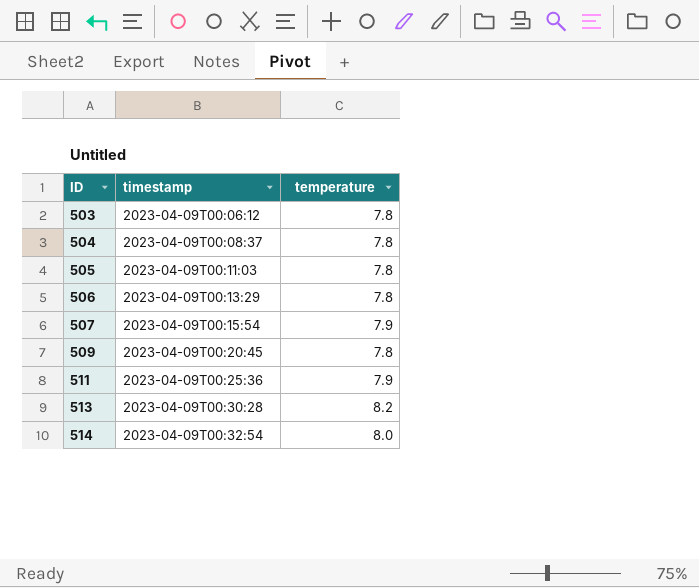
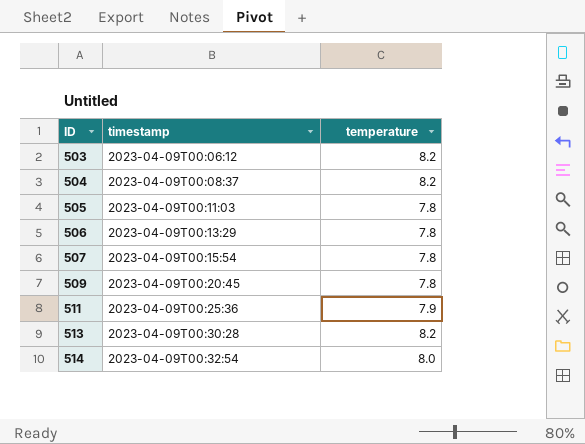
503 | temperature: 7.8 -> 8.2
504 | temperature: 7.8 -> 8.2
507 | temperature: 7.9 -> 7.8

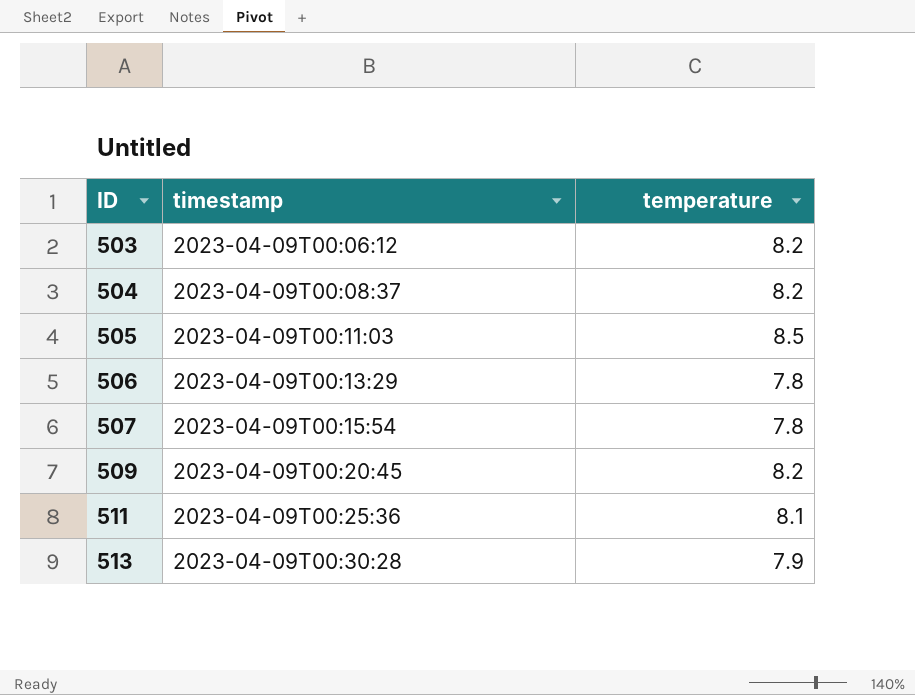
row 514: 2023-04-09T00:32:54 | 8.0 -> none
505 | temperature: 7.8 -> 8.5
509 | temperature: 7.8 -> 8.2
511 | temperature: 7.9 -> 8.1
513 | temperature: 8.2 -> 7.9

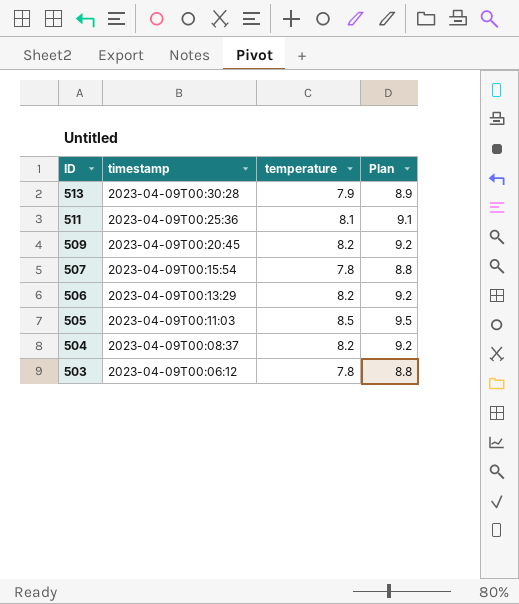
row order: ID ascending -> ID descending
column Plan | formula: none -> [temperature] + 1
506 | temperature: 7.8 -> 8.2
503 | temperature: 8.2 -> 7.8

